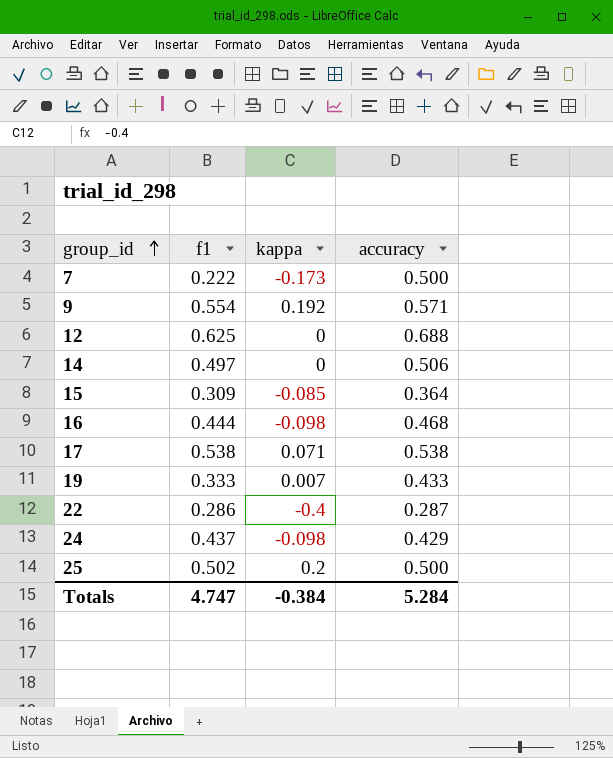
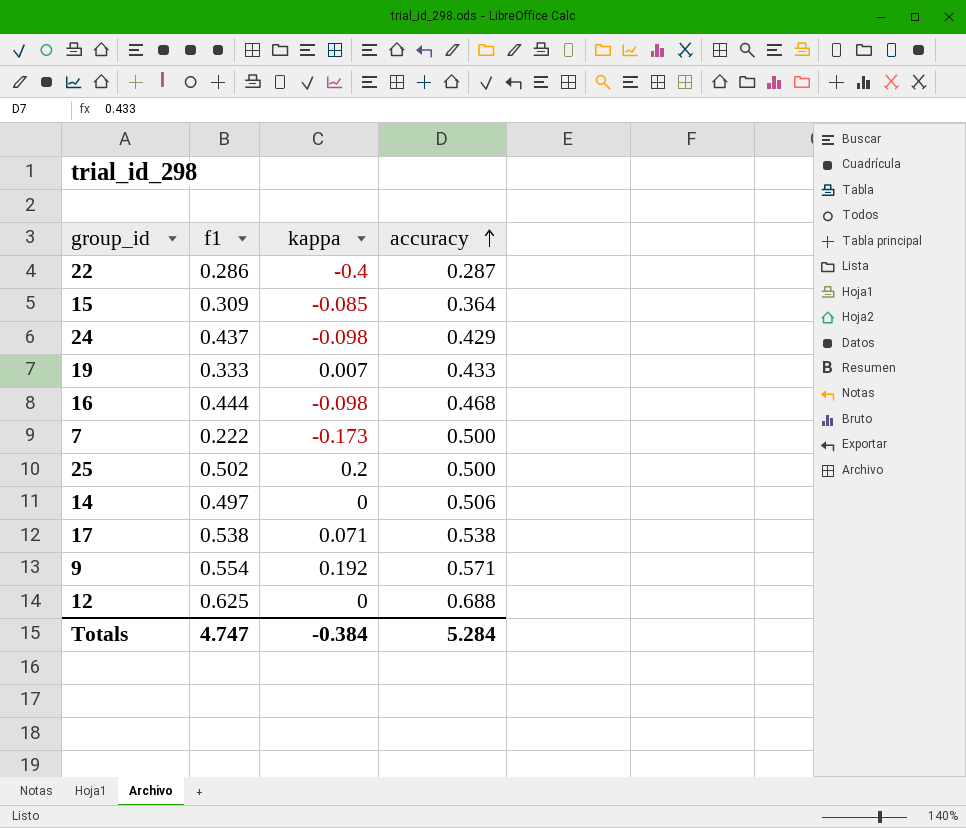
row order: group_id ascending -> accuracy ascending

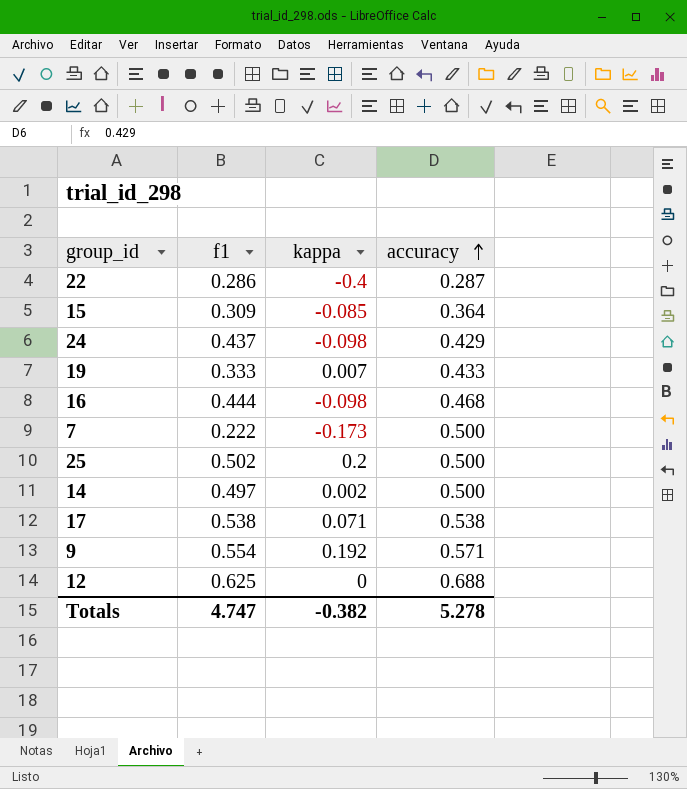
14 | kappa: 0 -> 0.002
14 | accuracy: 0.506 -> 0.500
Totals | kappa: -0.384 -> -0.382
Totals | accuracy: 5.284 -> 5.278

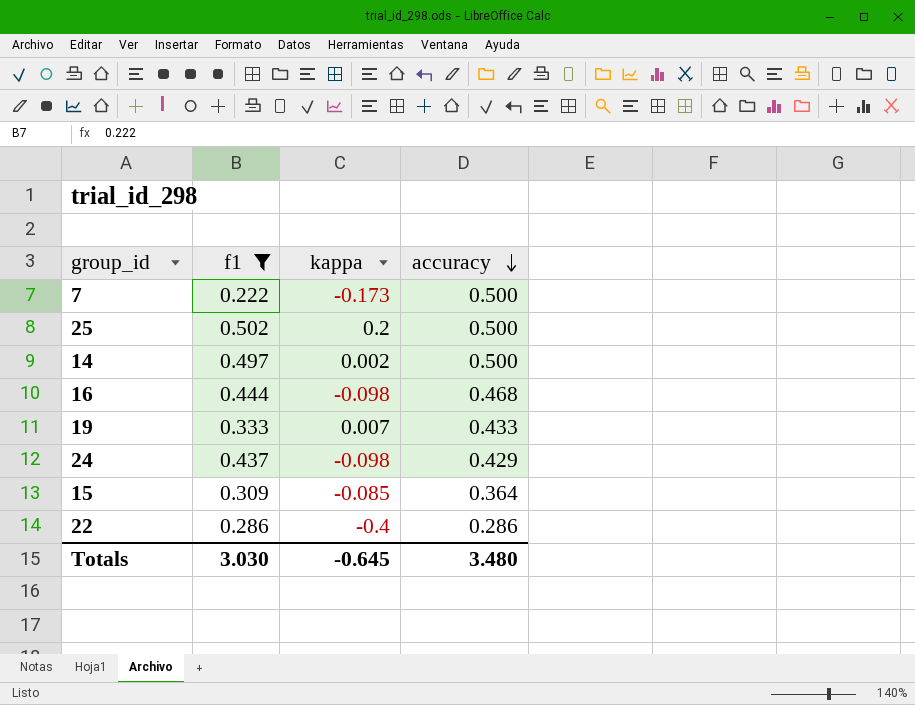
filter: none -> f1 <= 0.502
row order: accuracy ascending -> accuracy descending
22 | accuracy: 0.287 -> 0.286
Totals | f1: 4.747 -> 3.030
Totals | kappa: -0.382 -> -0.645
Totals | accuracy: 5.278 -> 3.480

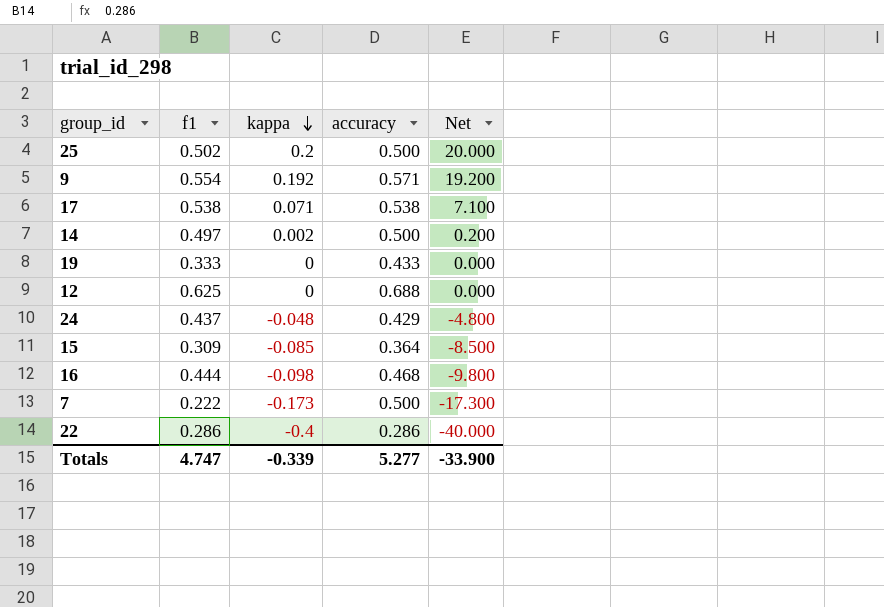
filter: f1 <= 0.502 -> none
row order: accuracy descending -> kappa descending
column Net | formula: none -> [kappa] * 100
19 | kappa: 0.007 -> 0
24 | kappa: -0.098 -> -0.048
Totals | f1: 3.030 -> 4.747
Totals | kappa: -0.645 -> -0.339
Totals | accuracy: 3.480 -> 5.277

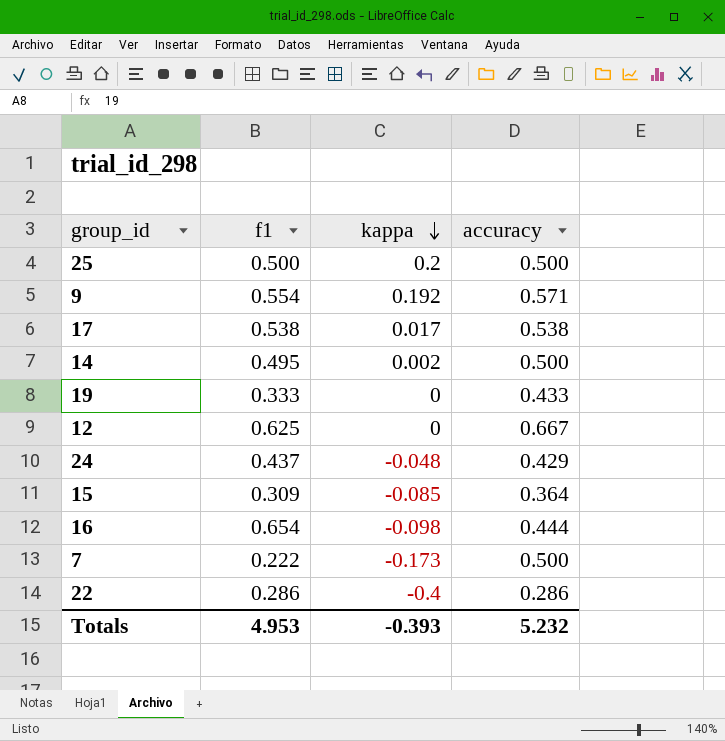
column Net | formula: [kappa] * 100 -> none
25 | f1: 0.502 -> 0.500
17 | kappa: 0.071 -> 0.017
14 | f1: 0.497 -> 0.495
12 | accuracy: 0.688 -> 0.667
16 | f1: 0.444 -> 0.654
16 | accuracy: 0.468 -> 0.444
Totals | f1: 4.747 -> 4.953
Totals | kappa: -0.339 -> -0.393
Totals | accuracy: 5.277 -> 5.232

